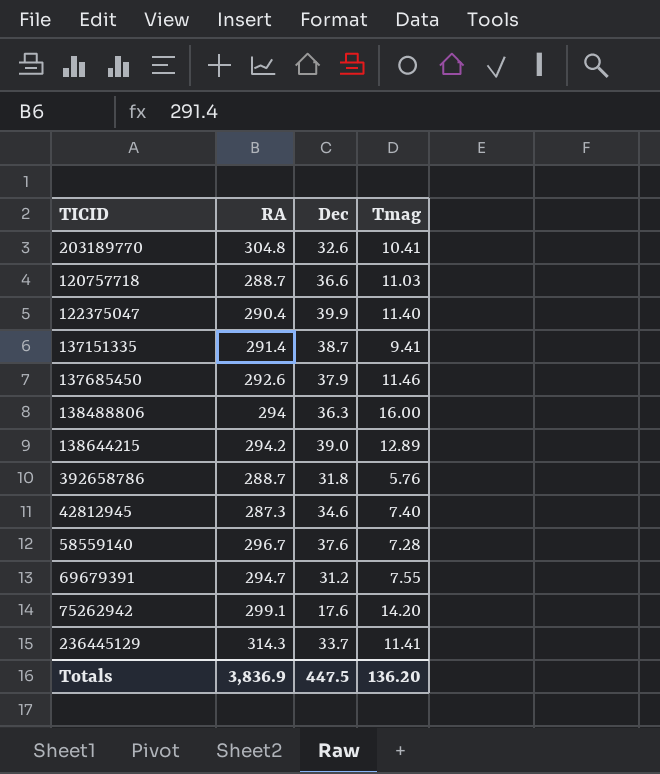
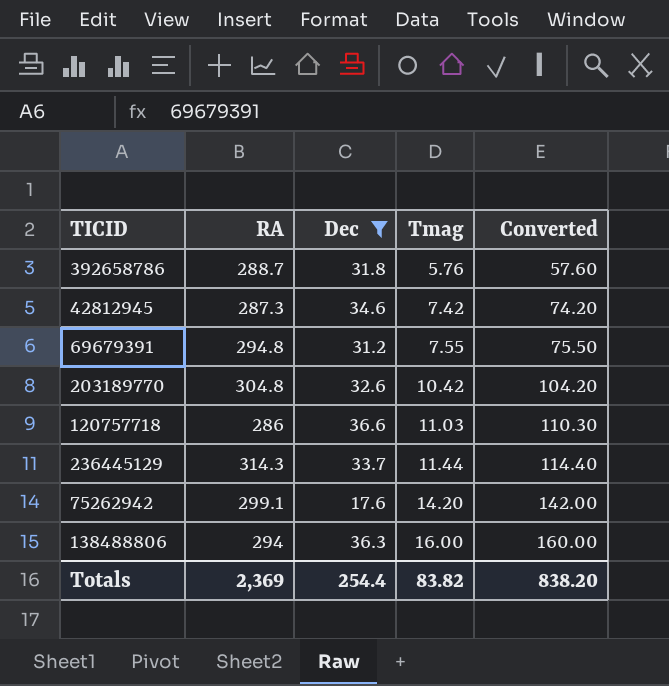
filter: none -> Dec <= 36.6
row order: none -> Tmag ascending
column Converted | formula: none -> [Tmag] * 10
42812945 | Tmag: 7.40 -> 7.42
69679391 | RA: 294.7 -> 294.8
203189770 | Tmag: 10.41 -> 10.42
120757718 | RA: 288.7 -> 286
236445129 | Tmag: 11.41 -> 11.44
Totals | RA: 3,836.9 -> 2,369
Totals | Dec: 447.5 -> 254.4
Totals | Tmag: 136.20 -> 83.82

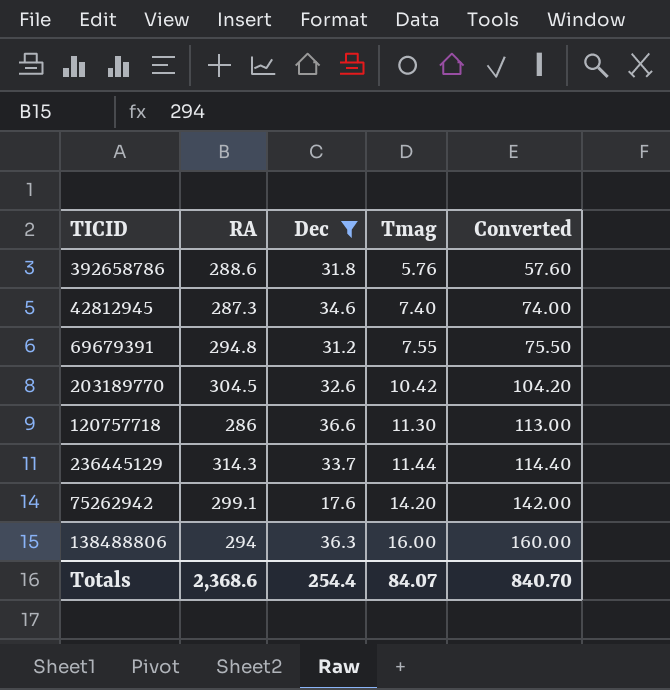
392658786 | RA: 288.7 -> 288.6
42812945 | Tmag: 7.42 -> 7.40
42812945 | Converted: 74.20 -> 74.00
203189770 | RA: 304.8 -> 304.5
120757718 | Tmag: 11.03 -> 11.30
120757718 | Converted: 110.30 -> 113.00
Totals | RA: 2,369 -> 2,368.6
Totals | Tmag: 83.82 -> 84.07
Totals | Converted: 838.20 -> 840.70

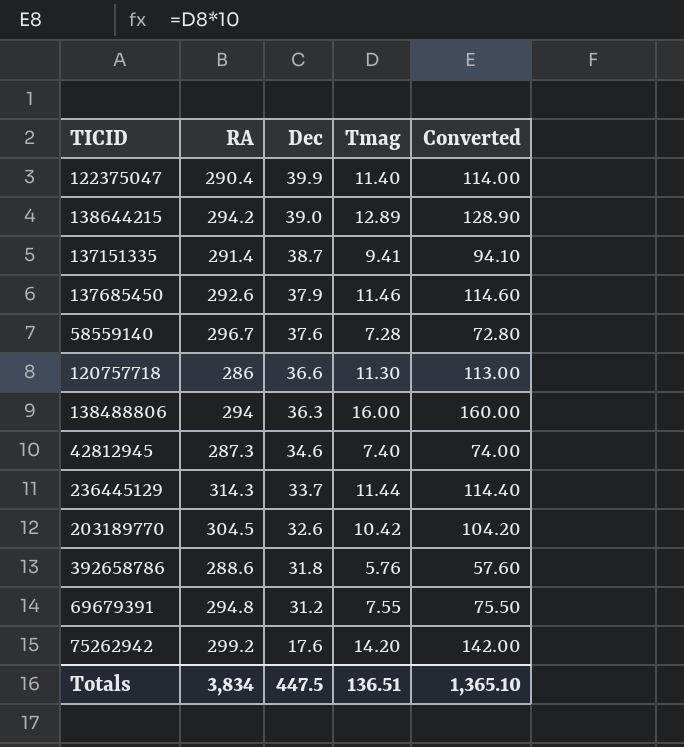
filter: Dec <= 36.6 -> none
row order: Tmag ascending -> Dec descending
75262942 | RA: 299.1 -> 299.2
Totals | RA: 2,368.6 -> 3,834
Totals | Dec: 254.4 -> 447.5
Totals | Tmag: 84.07 -> 136.51
Totals | Converted: 840.70 -> 1,365.10

